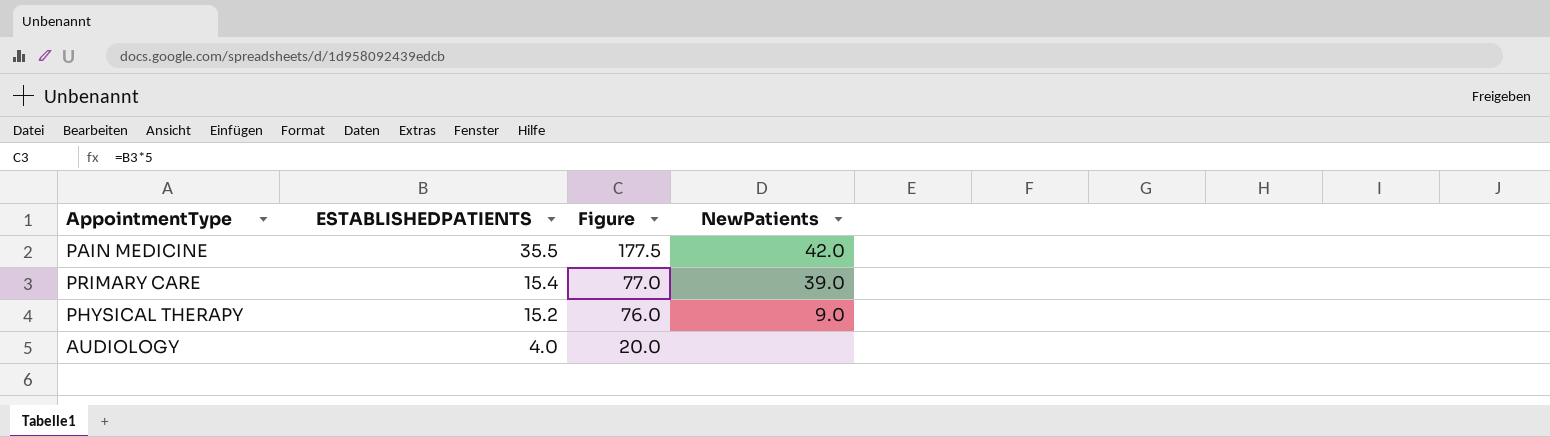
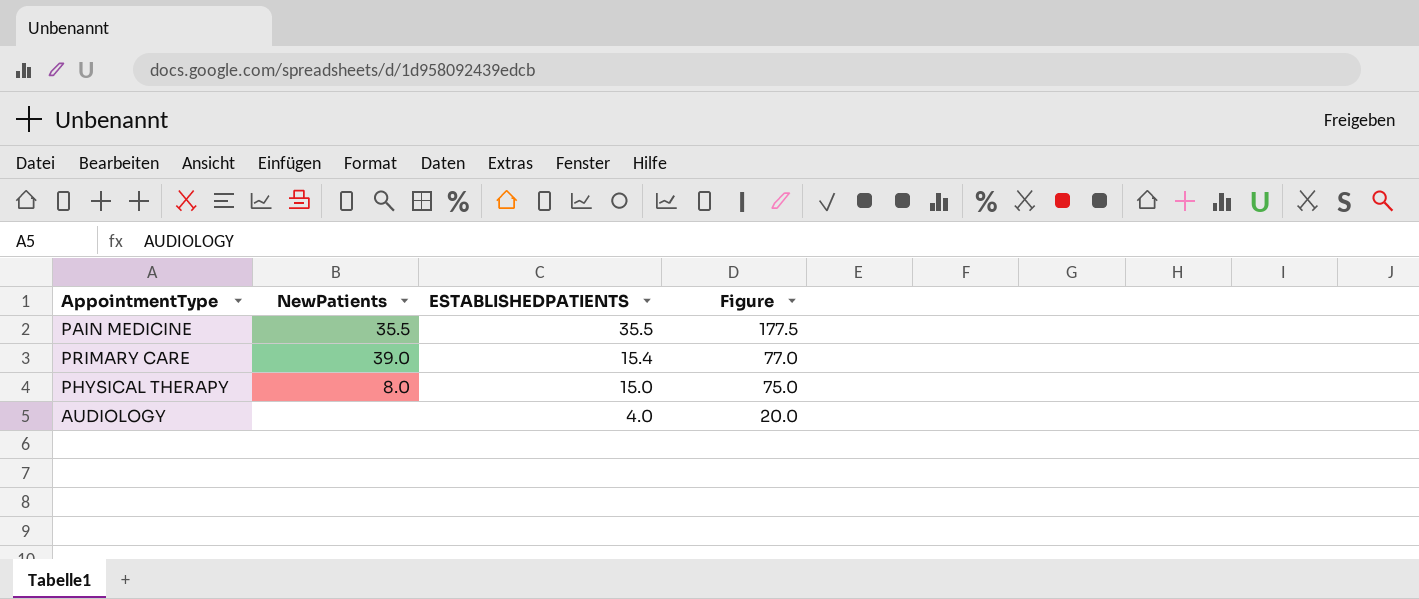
column NewPatients | position: 4 -> 2
PAIN MEDICINE | NewPatients: 42.0 -> 35.5
PHYSICAL THERAPY | NewPatients: 9.0 -> 8.0
PHYSICAL THERAPY | ESTABLISHEDPATIENTS: 15.2 -> 15.0
PHYSICAL THERAPY | Figure: 76.0 -> 75.0

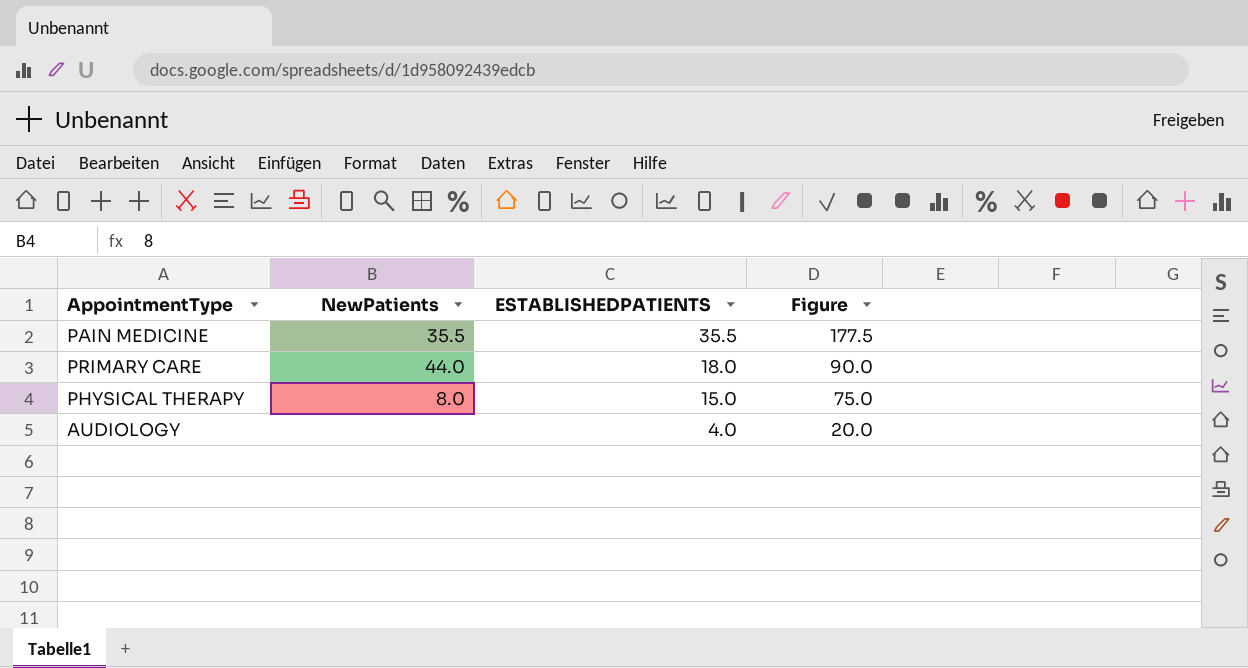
PRIMARY CARE | NewPatients: 39.0 -> 44.0
PRIMARY CARE | ESTABLISHEDPATIENTS: 15.4 -> 18.0
PRIMARY CARE | Figure: 77.0 -> 90.0

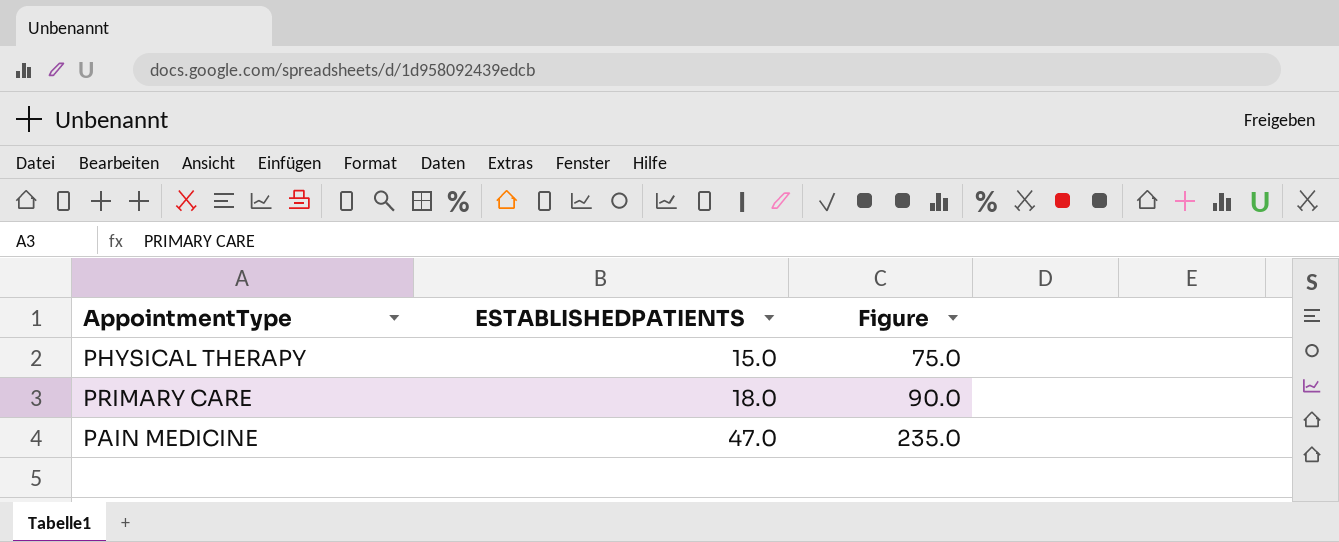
row order: ESTABLISHEDPATIENTS descending -> ESTABLISHEDPATIENTS ascending
column NewPatients | position: 2 -> none
row AUDIOLOGY: none | 4.0 | 20.0 -> none
PAIN MEDICINE | ESTABLISHEDPATIENTS: 35.5 -> 47.0
PAIN MEDICINE | Figure: 177.5 -> 235.0

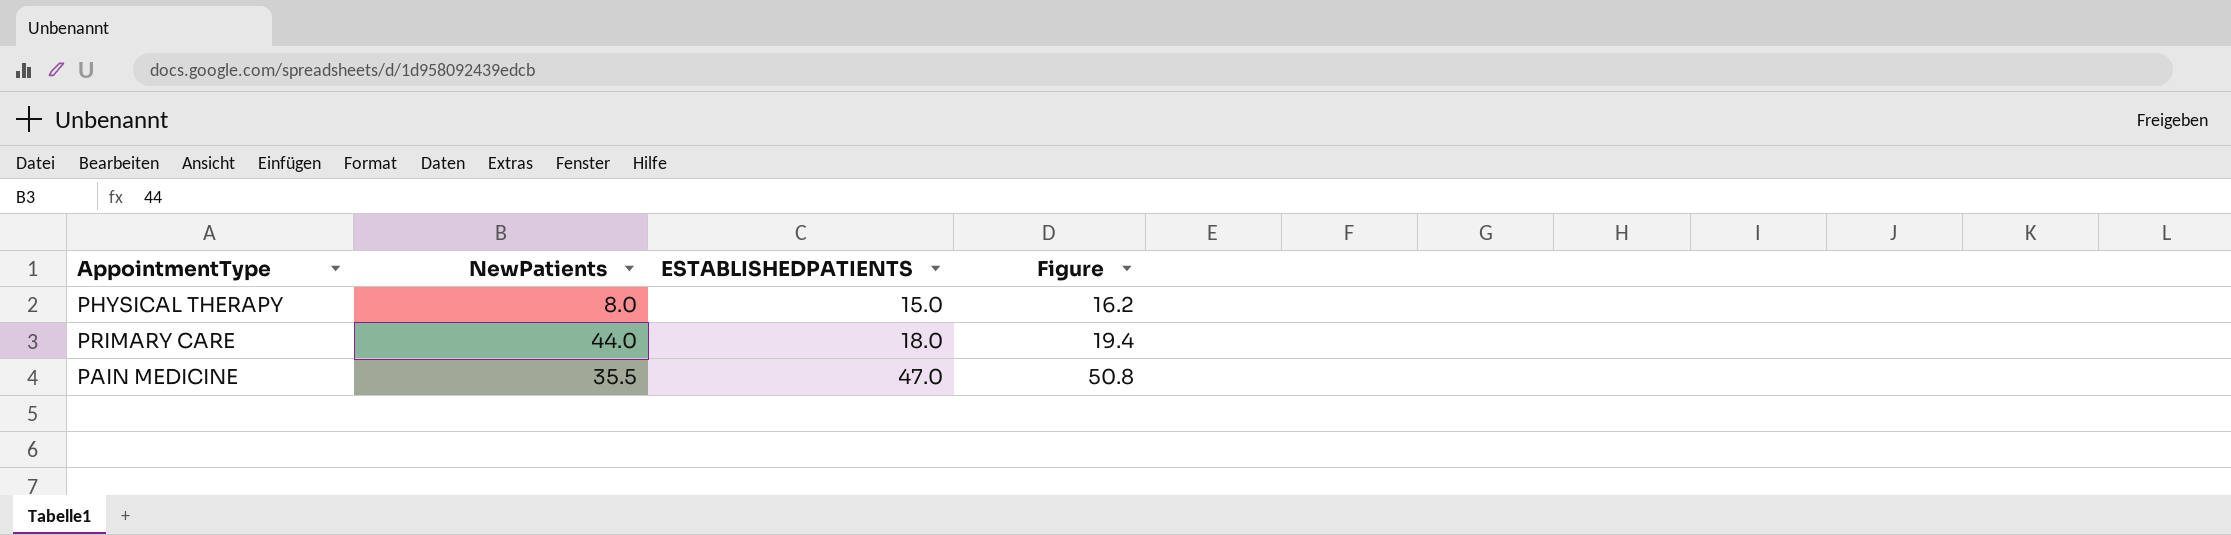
column NewPatients | position: none -> 2
column Figure | formula: [ESTABLISHEDPATIENTS] * 5 -> [ESTABLISHEDPATIENTS] * 1.08

